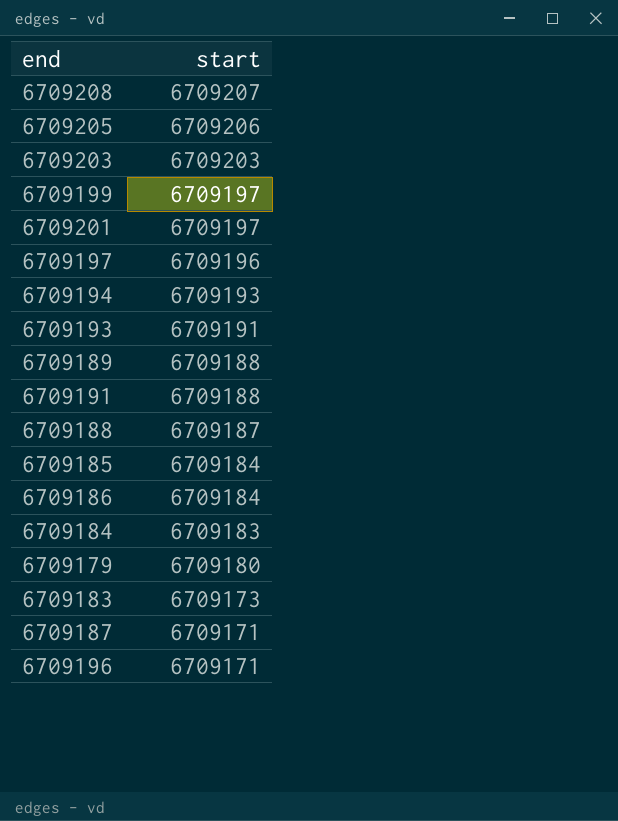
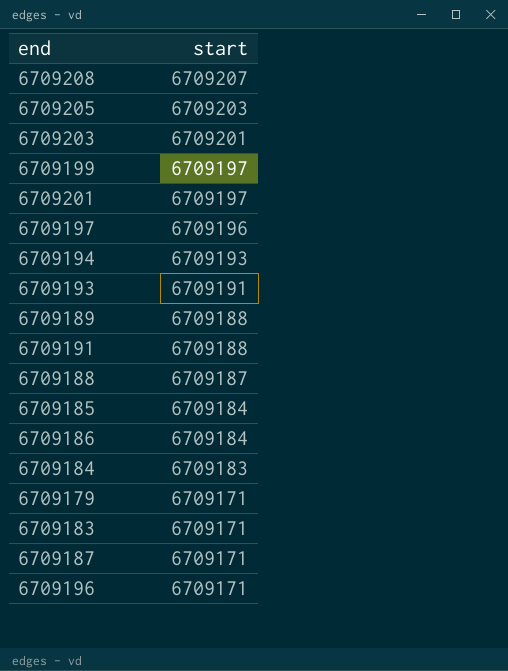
6709205 | start: 6709206 -> 6709203
6709203 | start: 6709203 -> 6709201
6709179 | start: 6709180 -> 6709171
6709183 | start: 6709173 -> 6709171

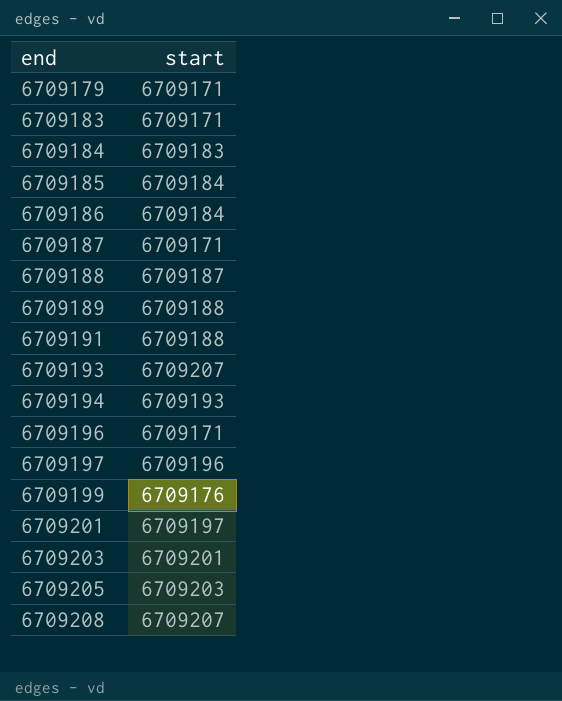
row order: start descending -> end ascending
6709193 | start: 6709191 -> 6709207
6709199 | start: 6709197 -> 6709176

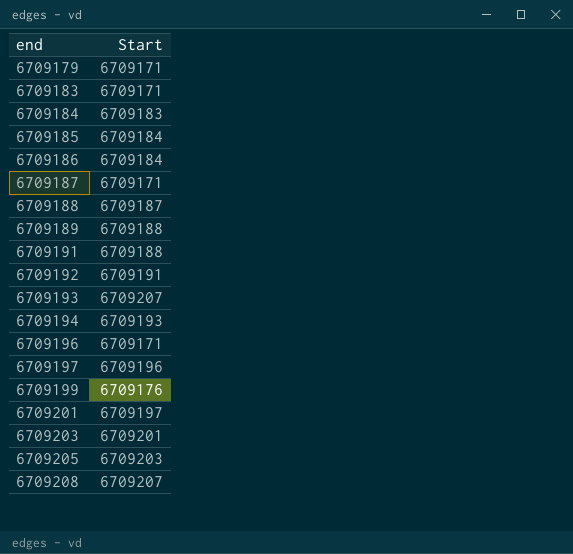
column name: start -> Start
row 6709192: none -> 6709191

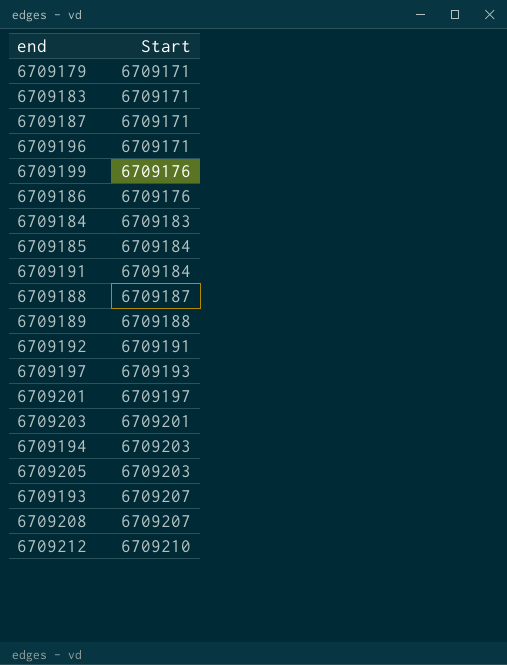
row order: end ascending -> Start ascending
6709186 | Start: 6709184 -> 6709176
6709191 | Start: 6709188 -> 6709184
6709197 | Start: 6709196 -> 6709193
6709194 | Start: 6709193 -> 6709203
row 6709212: none -> 6709210

